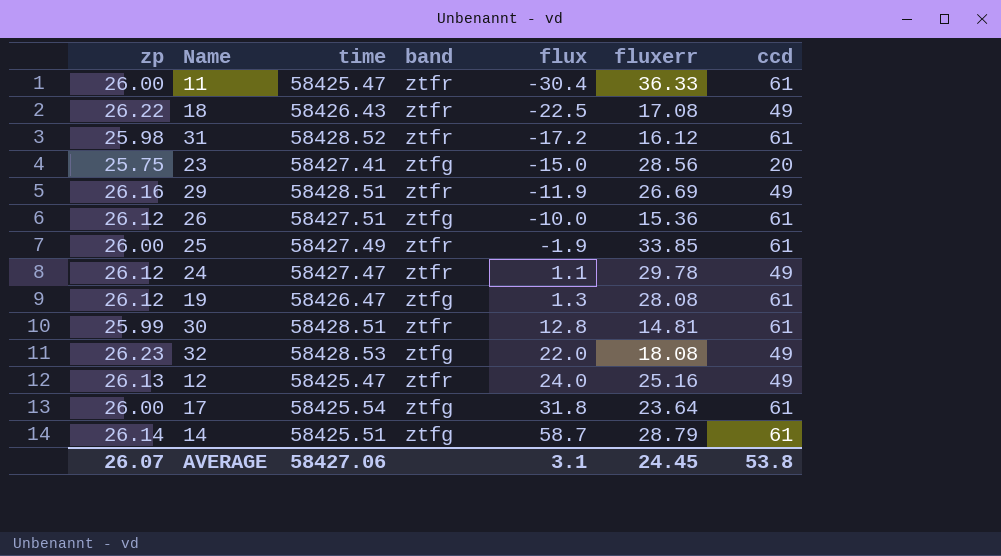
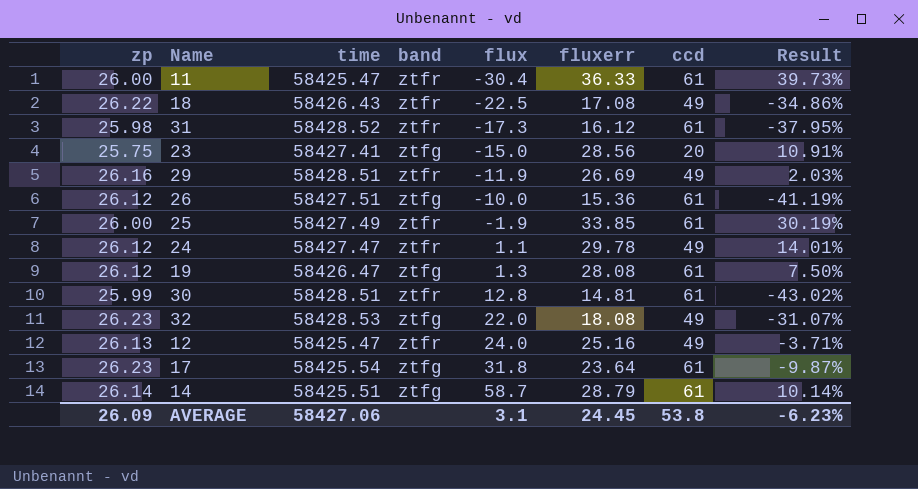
column Result | formula: none -> ([fluxerr] - [zp]) / [zp]
31 | flux: -17.2 -> -17.3
17 | zp: 26.00 -> 26.23
AVERAGE | zp: 26.07 -> 26.09

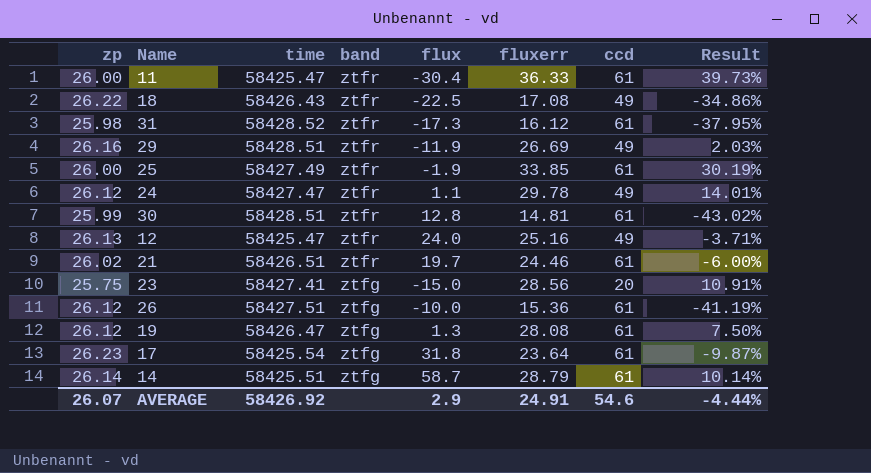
row order: flux ascending -> band descending
row 32: 26.23 | 58428.53 | ztfg | 22.0 | 18.08 | 49 | -31.07% -> none
row 21: none -> 26.02 | 58426.51 | ztfr | 19.7 | 24.46 | 61 | -6.00%
AVERAGE | zp: 26.09 -> 26.07
AVERAGE | time: 58427.06 -> 58426.92
AVERAGE | flux: 3.1 -> 2.9
AVERAGE | fluxerr: 24.45 -> 24.91
AVERAGE | ccd: 53.8 -> 54.6
AVERAGE | Result: -6.23% -> -4.44%

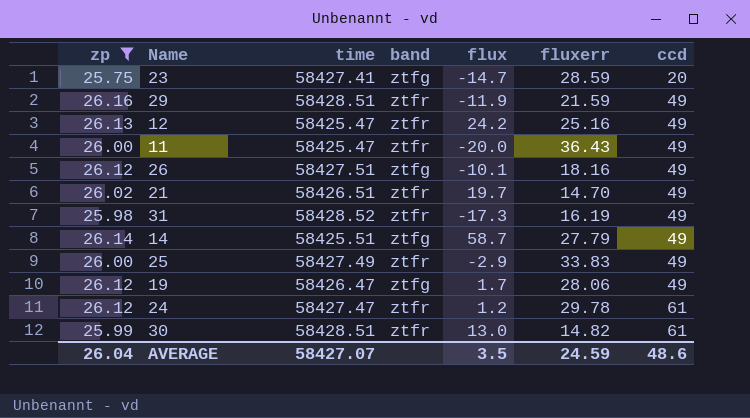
filter: none -> zp <= 26.16
row order: band descending -> ccd ascending
column Result | formula: ([fluxerr] - [zp]) / [zp] -> none
23 | flux: -15.0 -> -14.7
23 | fluxerr: 28.56 -> 28.59
29 | fluxerr: 26.69 -> 21.59
12 | flux: 24.0 -> 24.2
11 | flux: -30.4 -> -20.0
11 | fluxerr: 36.33 -> 36.43
11 | ccd: 61 -> 49
26 | flux: -10.0 -> -10.1
26 | fluxerr: 15.36 -> 18.16
26 | ccd: 61 -> 49
21 | fluxerr: 24.46 -> 14.70
21 | ccd: 61 -> 49
31 | fluxerr: 16.12 -> 16.19
31 | ccd: 61 -> 49
14 | fluxerr: 28.79 -> 27.79
14 | ccd: 61 -> 49
25 | flux: -1.9 -> -2.9
25 | fluxerr: 33.85 -> 33.83
25 | ccd: 61 -> 49
19 | flux: 1.3 -> 1.7
19 | fluxerr: 28.08 -> 28.06
19 | ccd: 61 -> 49
24 | flux: 1.1 -> 1.2
24 | ccd: 49 -> 61
30 | flux: 12.8 -> 13.0
30 | fluxerr: 14.81 -> 14.82
AVERAGE | zp: 26.07 -> 26.04
AVERAGE | time: 58426.92 -> 58427.07
AVERAGE | flux: 2.9 -> 3.5
AVERAGE | fluxerr: 24.91 -> 24.59
AVERAGE | ccd: 54.6 -> 48.6

